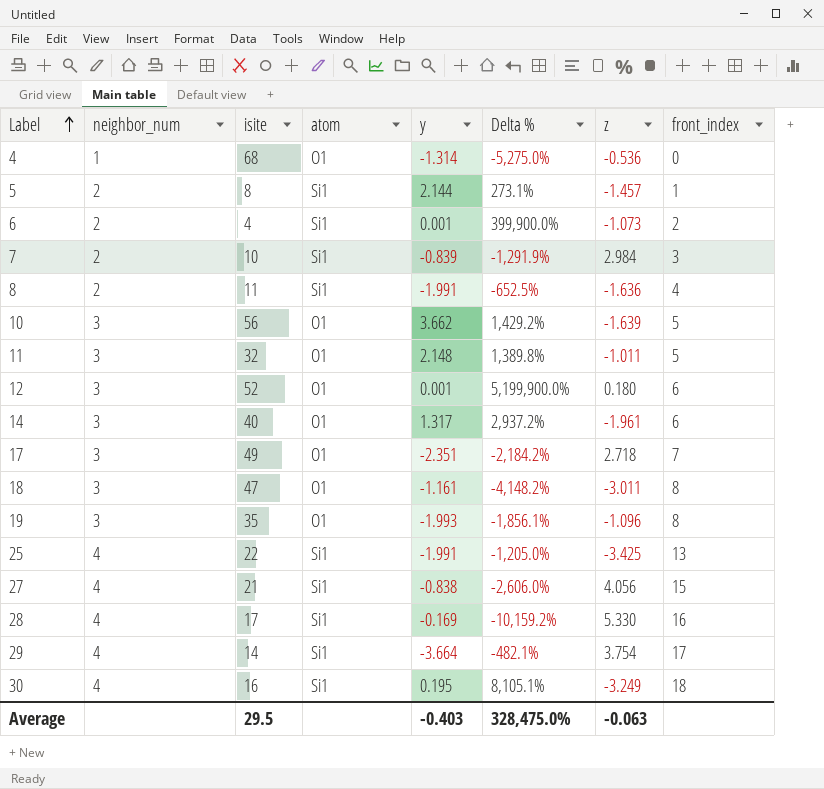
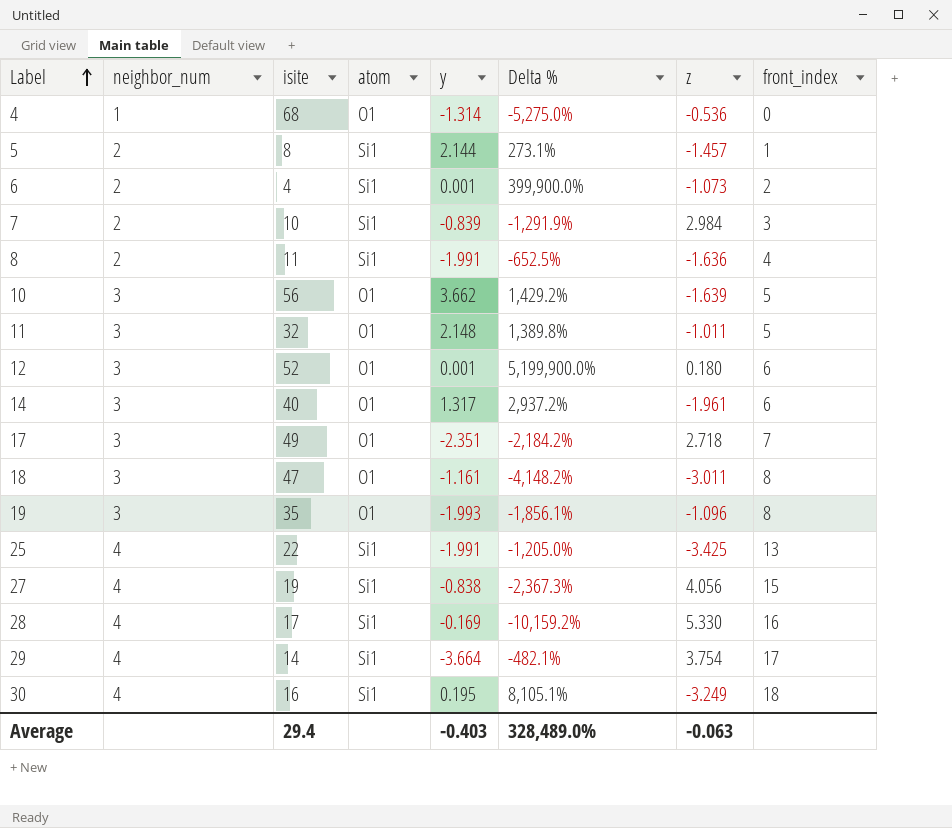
27 | isite: 21 -> 19
27 | Delta %: -2,606.0% -> -2,367.3%
Average | isite: 29.5 -> 29.4
Average | Delta %: 328,475.0% -> 328,489.0%

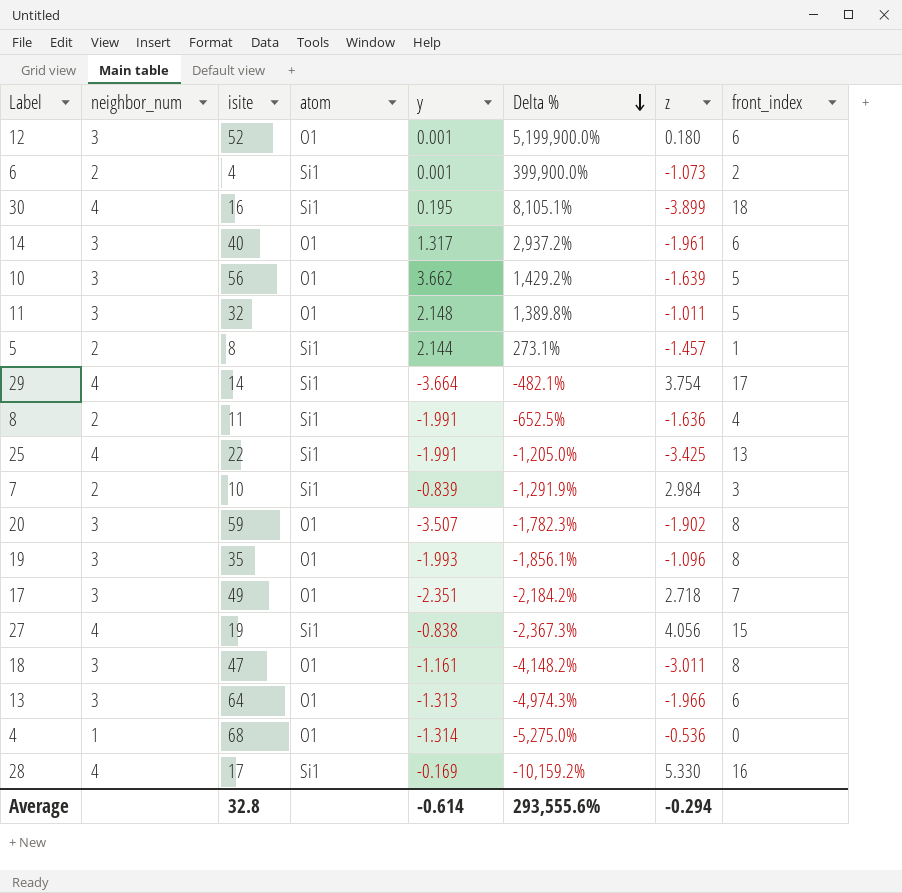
row order: Label ascending -> Delta % descending
30 | z: -3.249 -> -3.899
row 20: none -> 3 | 59 | O1 | -3.507 | -1,782.3% | -1.902 | 8
row 13: none -> 3 | 64 | O1 | -1.313 | -4,974.3% | -1.966 | 6
Average | isite: 29.4 -> 32.8
Average | y: -0.403 -> -0.614
Average | Delta %: 328,489.0% -> 293,555.6%
Average | z: -0.063 -> -0.294

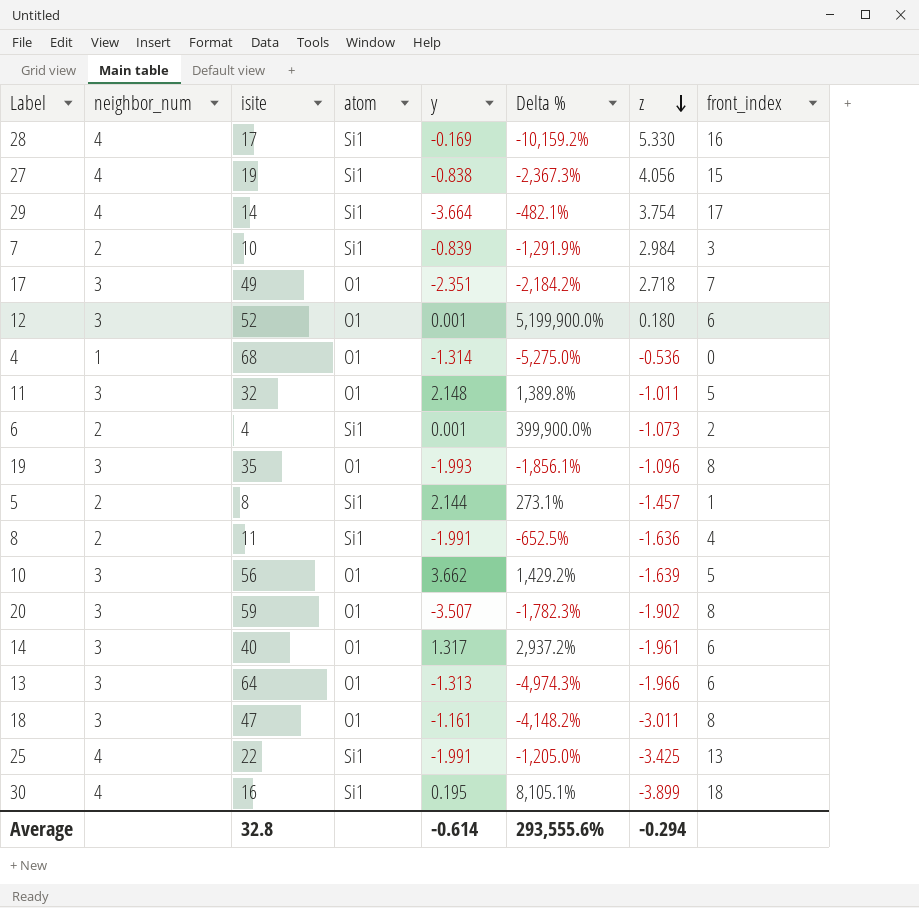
row order: Delta % descending -> z descending

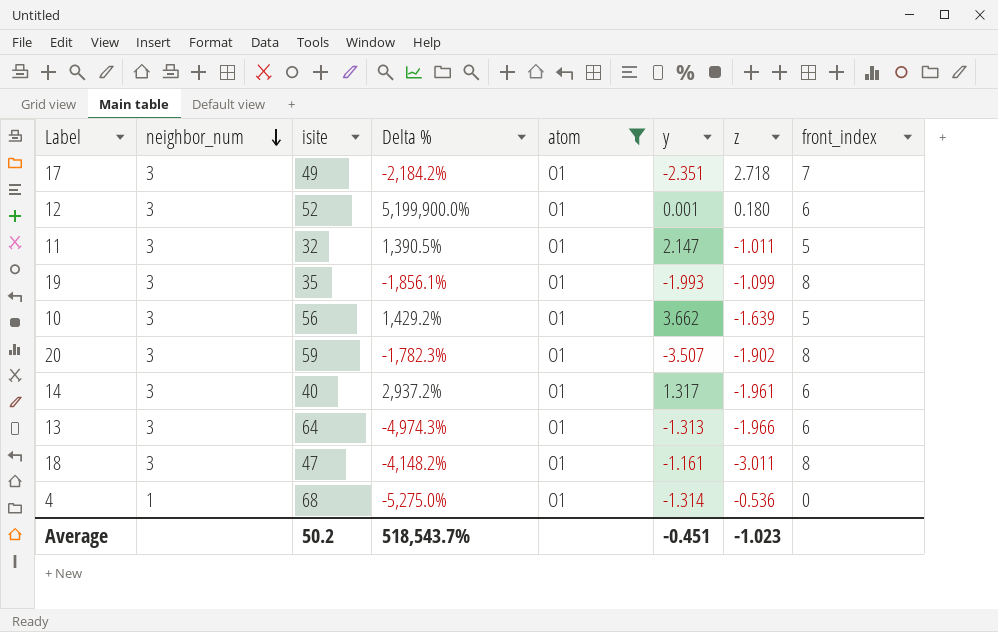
filter: none -> atom = O1
row order: z descending -> neighbor_num descending
column Delta % | position: 6 -> 4
11 | Delta %: 1,389.8% -> 1,390.5%
11 | y: 2.148 -> 2.147
19 | z: -1.096 -> -1.099
Average | isite: 32.8 -> 50.2
Average | Delta %: 293,555.6% -> 518,543.7%
Average | y: -0.614 -> -0.451
Average | z: -0.294 -> -1.023

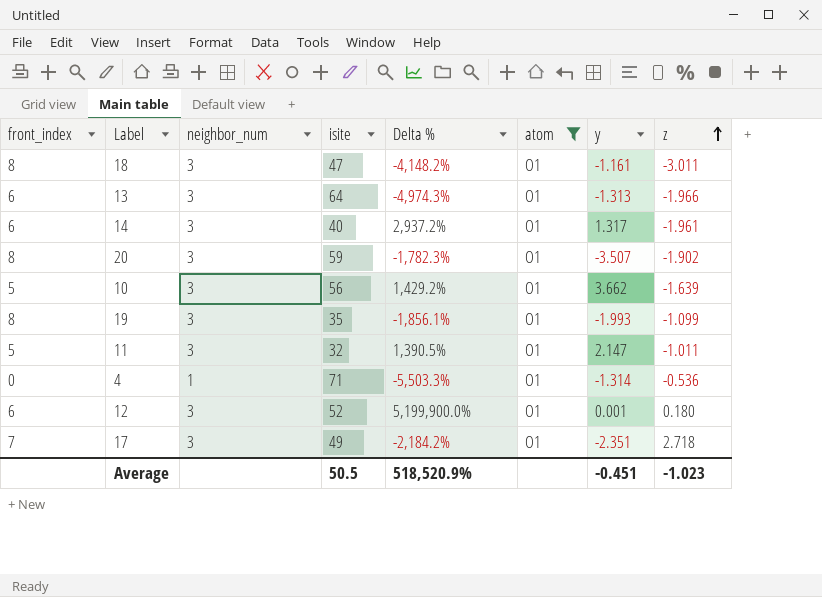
row order: neighbor_num descending -> z ascending
column front_index | position: 8 -> 1
4 | isite: 68 -> 71
4 | Delta %: -5,275.0% -> -5,503.3%
Average | isite: 50.2 -> 50.5
Average | Delta %: 518,543.7% -> 518,520.9%

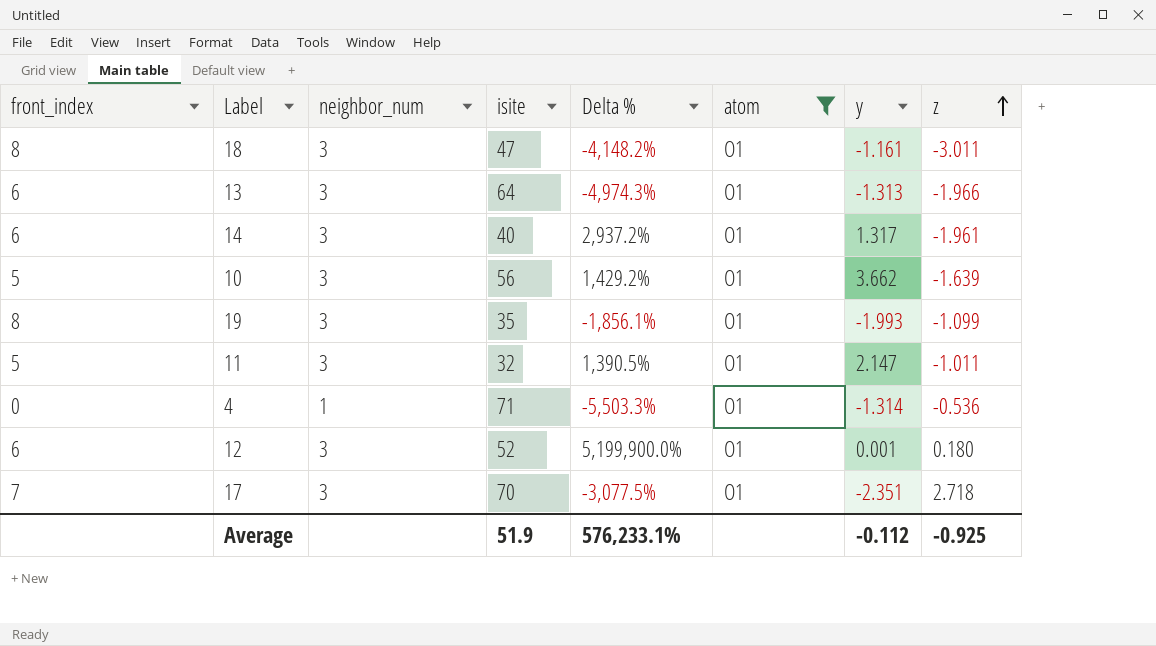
row 20: 8 | 3 | 59 | -1,782.3% | O1 | -3.507 | -1.902 -> none
17 | isite: 49 -> 70
17 | Delta %: -2,184.2% -> -3,077.5%
Average | isite: 50.5 -> 51.9
Average | Delta %: 518,520.9% -> 576,233.1%
Average | y: -0.451 -> -0.112
Average | z: -1.023 -> -0.925

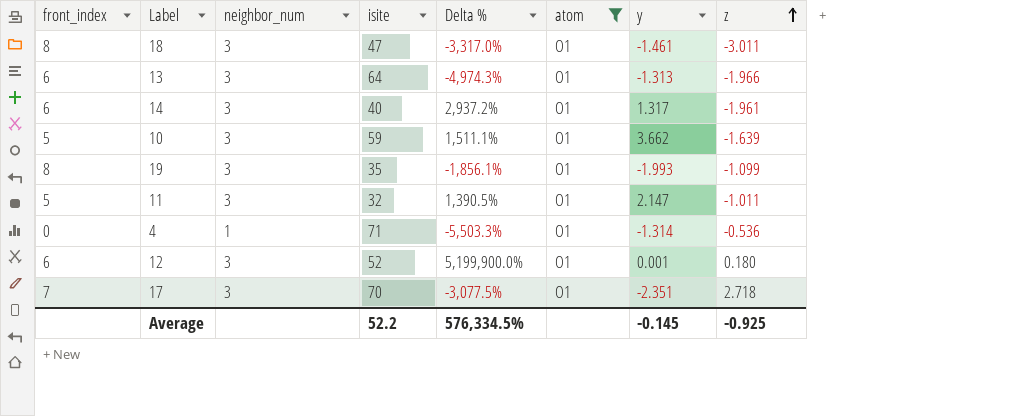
18 | Delta %: -4,148.2% -> -3,317.0%
18 | y: -1.161 -> -1.461
10 | isite: 56 -> 59
10 | Delta %: 1,429.2% -> 1,511.1%
Average | isite: 51.9 -> 52.2
Average | Delta %: 576,233.1% -> 576,334.5%
Average | y: -0.112 -> -0.145

